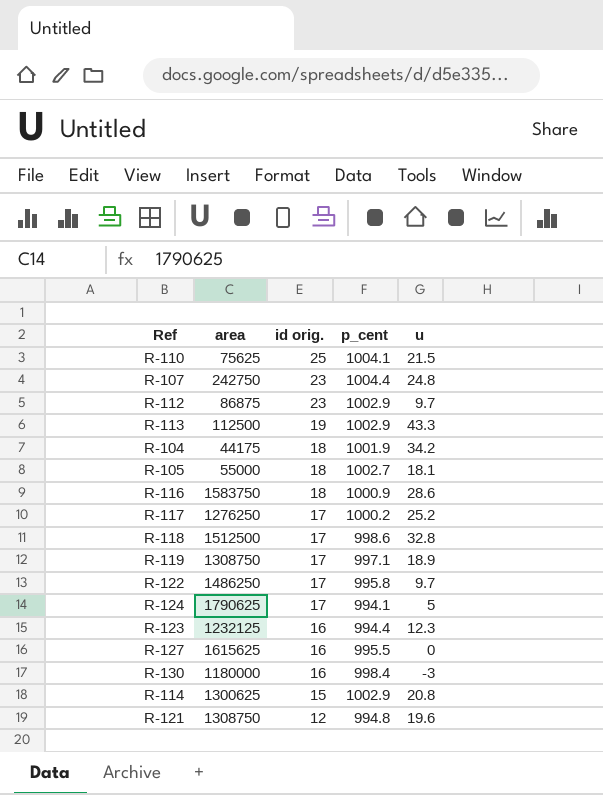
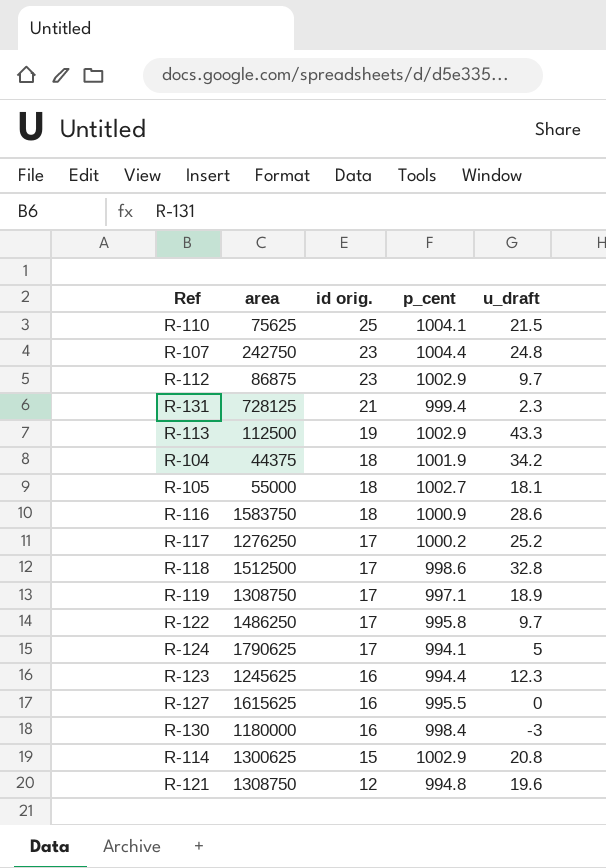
column name: u -> u_draft
row R-131: none -> 728125 | 21 | 999.4 | 2.3
R-104 | area: 44175 -> 44375
R-123 | area: 1232125 -> 1245625

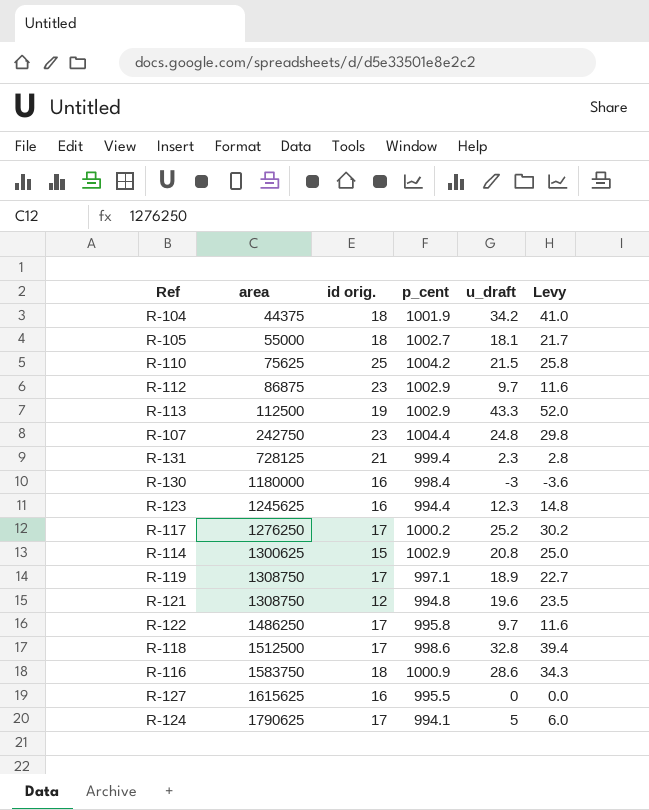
row order: id orig. descending -> area ascending
column Levy | formula: none -> [u_draft] * 1.2
R-110 | p_cent: 1004.1 -> 1004.2

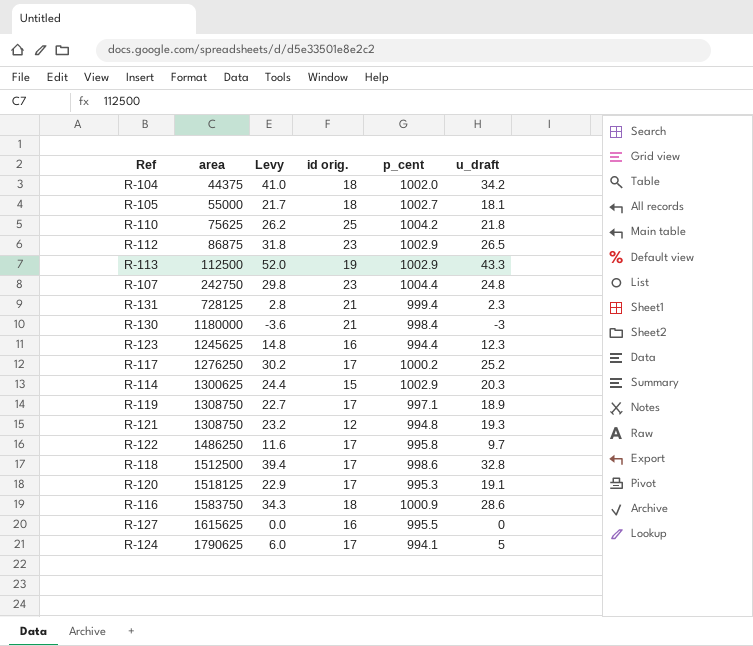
column Levy | position: 6 -> 3
R-104 | p_cent: 1001.9 -> 1002.0
R-110 | Levy: 25.8 -> 26.2
R-110 | u_draft: 21.5 -> 21.8
R-112 | Levy: 11.6 -> 31.8
R-112 | u_draft: 9.7 -> 26.5
R-130 | id orig.: 16 -> 21
R-114 | Levy: 25.0 -> 24.4
R-114 | u_draft: 20.8 -> 20.3
R-121 | Levy: 23.5 -> 23.2
R-121 | u_draft: 19.6 -> 19.3
row R-120: none -> 1518125 | 22.9 | 17 | 995.3 | 19.1

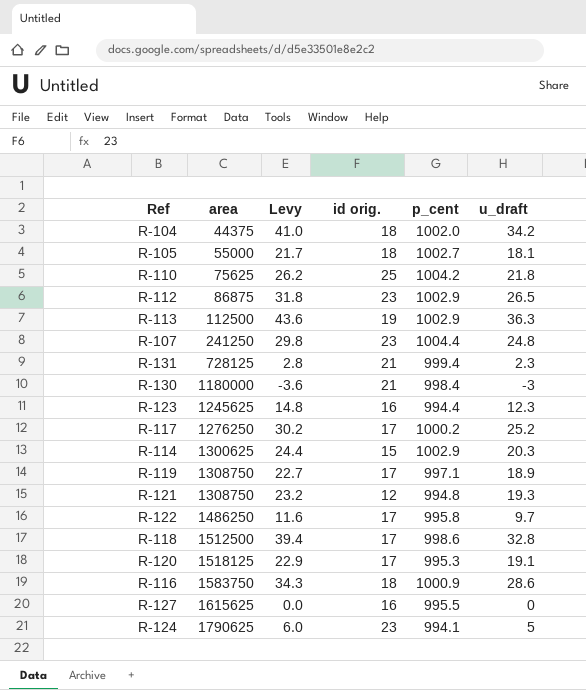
R-113 | Levy: 52.0 -> 43.6
R-113 | u_draft: 43.3 -> 36.3
R-107 | area: 242750 -> 241250
R-124 | id orig.: 17 -> 23

